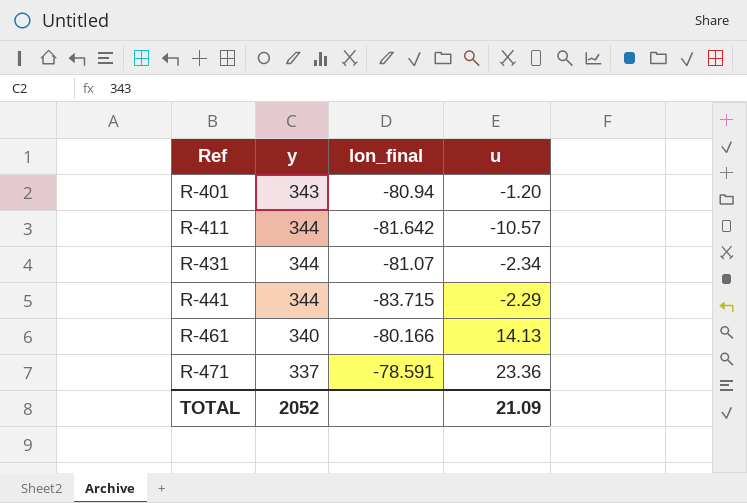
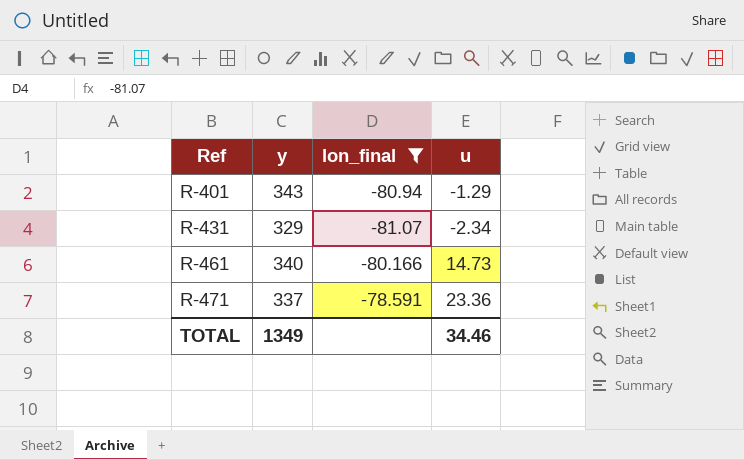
filter: none -> lon_final >= -81.07
R-401 | u: -1.20 -> -1.29
R-431 | y: 344 -> 329
R-461 | u: 14.13 -> 14.73
TOTAL | y: 2052 -> 1349
TOTAL | u: 21.09 -> 34.46

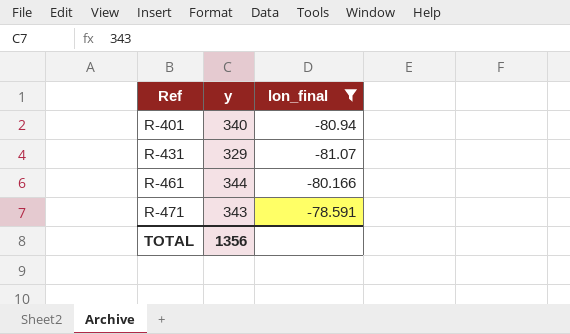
column u | position: 4 -> none
R-401 | y: 343 -> 340
R-461 | y: 340 -> 344
R-471 | y: 337 -> 343
TOTAL | y: 1349 -> 1356

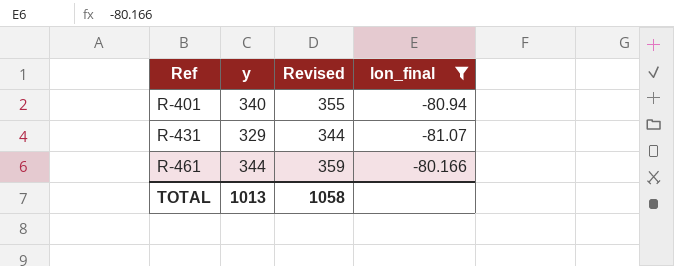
column Revised | formula: none -> [y] + 15
row R-471: 343 | -78.591 -> none
TOTAL | y: 1356 -> 1013

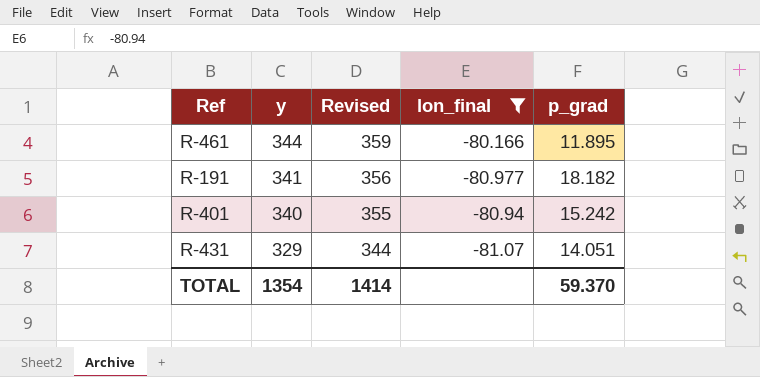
row order: Ref ascending -> y descending
column p_grad | position: none -> 5
row R-191: none -> 341 | 356 | -80.977 | 18.182
TOTAL | y: 1013 -> 1354
TOTAL | Revised: 1058 -> 1414

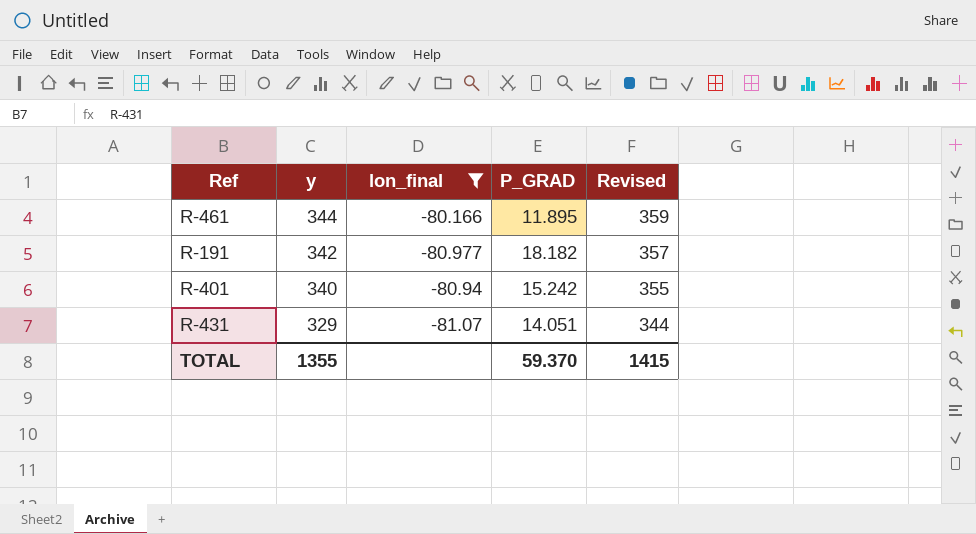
column name: p_grad -> P_GRAD
column Revised | position: 3 -> 5
R-191 | y: 341 -> 342
R-191 | Revised: 356 -> 357
TOTAL | y: 1354 -> 1355
TOTAL | Revised: 1414 -> 1415

